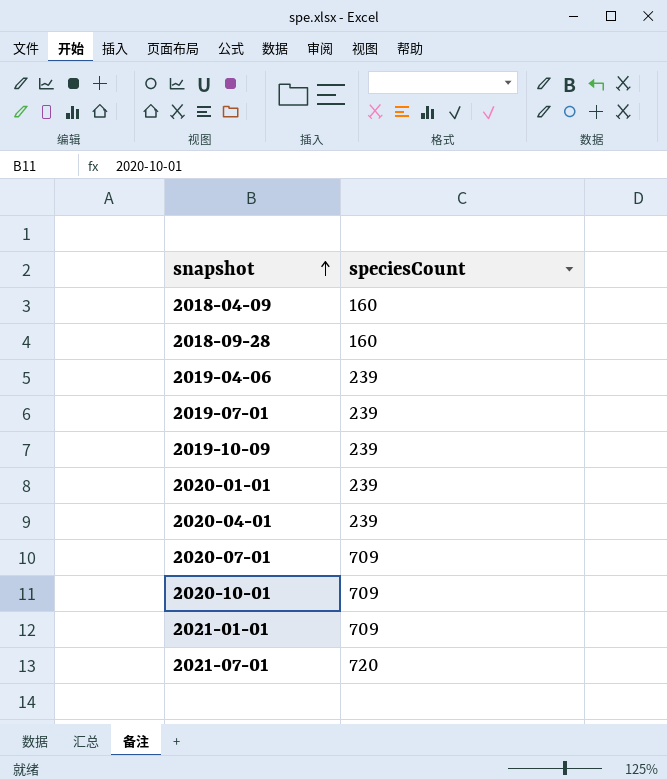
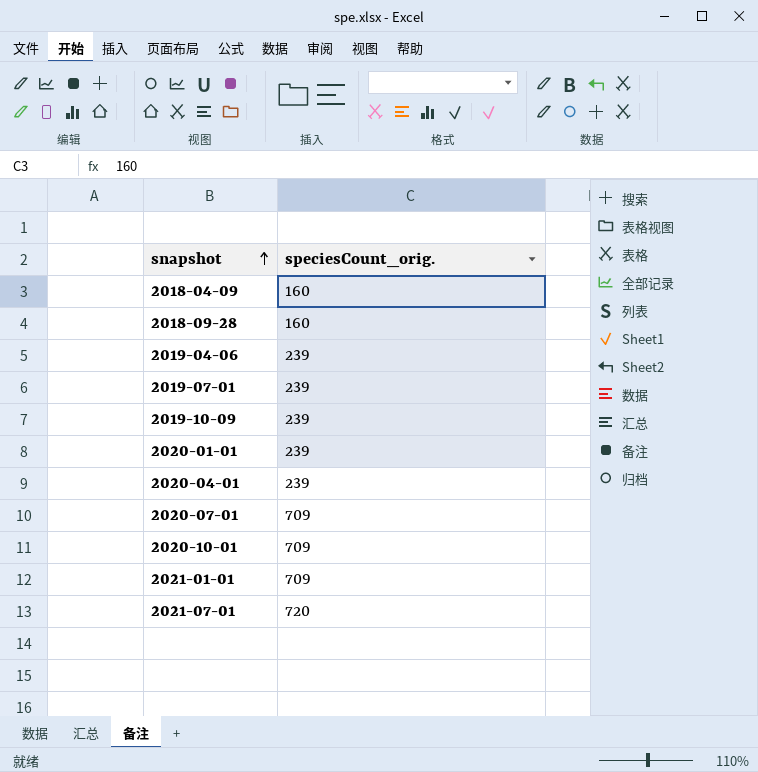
column name: speciesCount -> speciesCount_orig.

